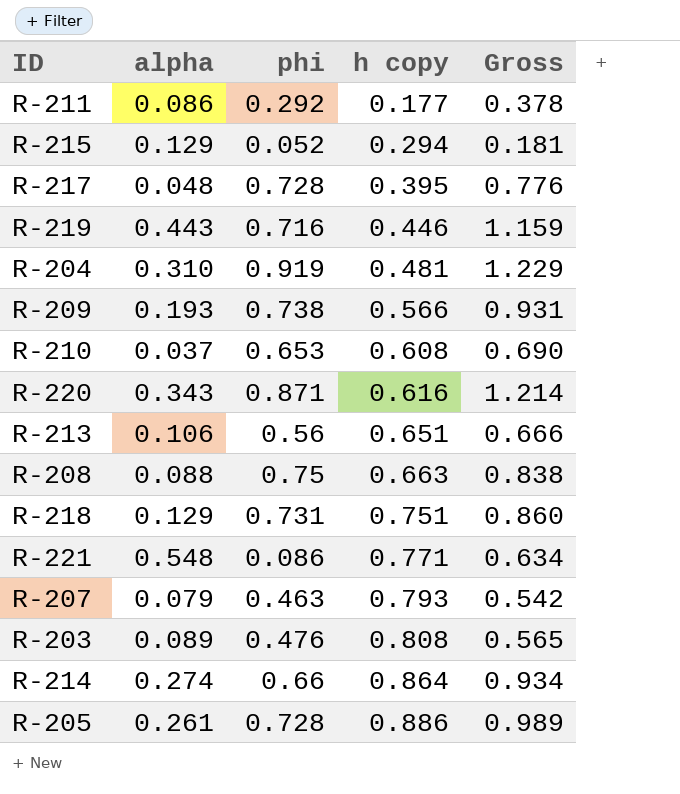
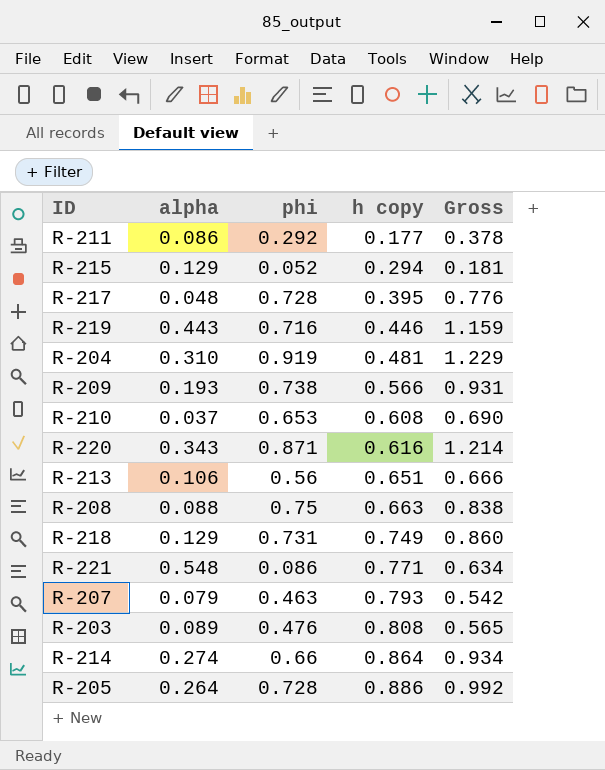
R-218 | h copy: 0.751 -> 0.749
R-205 | alpha: 0.261 -> 0.264
R-205 | Gross: 0.989 -> 0.992

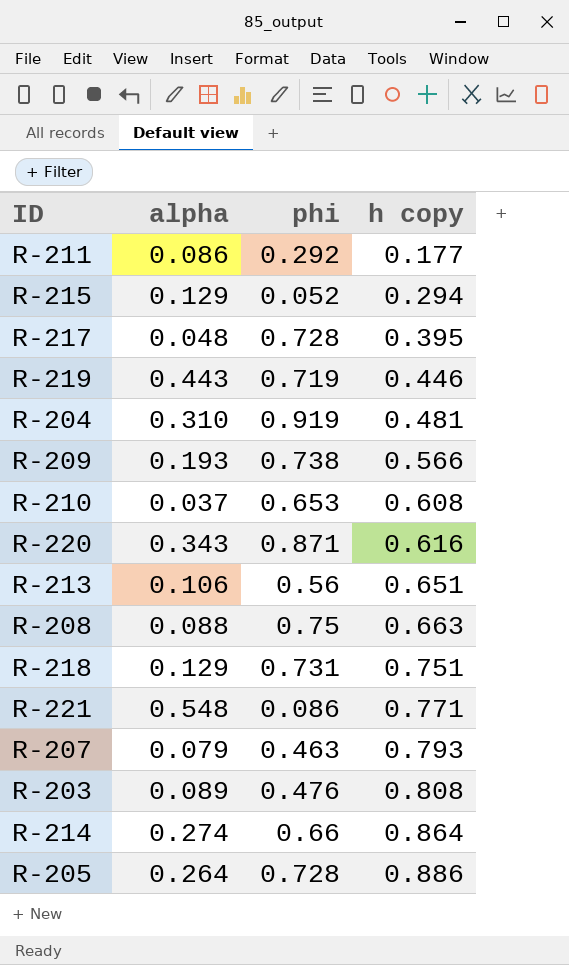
column Gross | formula: [alpha] + [phi] -> none
R-219 | phi: 0.716 -> 0.719
R-218 | h copy: 0.749 -> 0.751

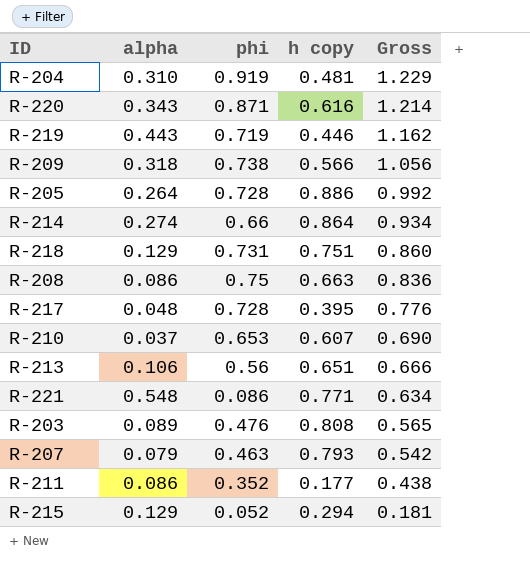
row order: h copy ascending -> Gross descending
column Gross | formula: none -> [alpha] + [phi]
R-209 | alpha: 0.193 -> 0.318
R-208 | alpha: 0.088 -> 0.086
R-210 | h copy: 0.608 -> 0.607
R-211 | phi: 0.292 -> 0.352

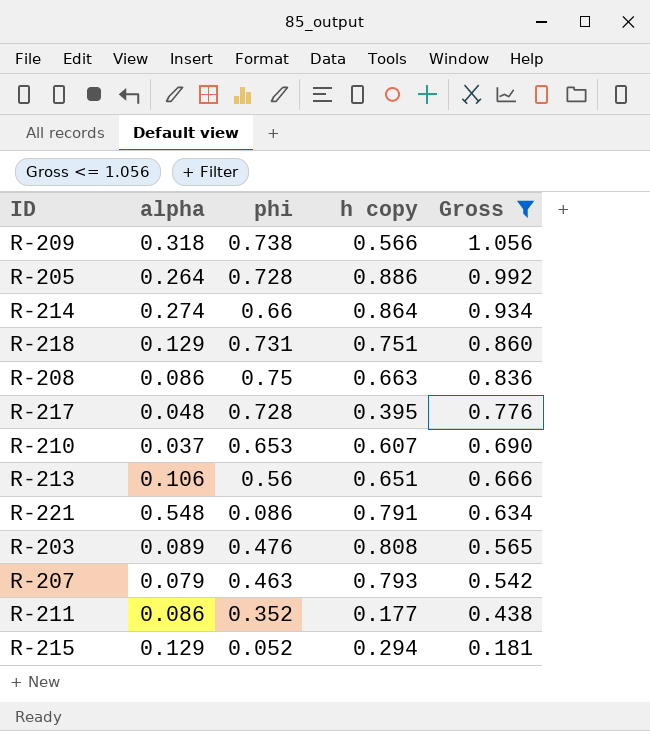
filter: none -> Gross <= 1.056
R-221 | h copy: 0.771 -> 0.791

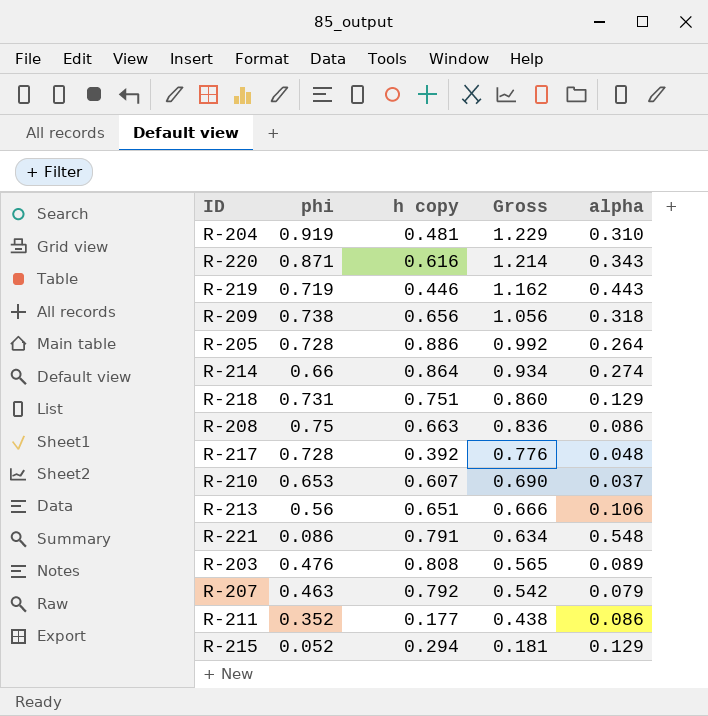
filter: Gross <= 1.056 -> none
column alpha | position: 2 -> 5
R-209 | h copy: 0.566 -> 0.656
R-217 | h copy: 0.395 -> 0.392
R-207 | h copy: 0.793 -> 0.792

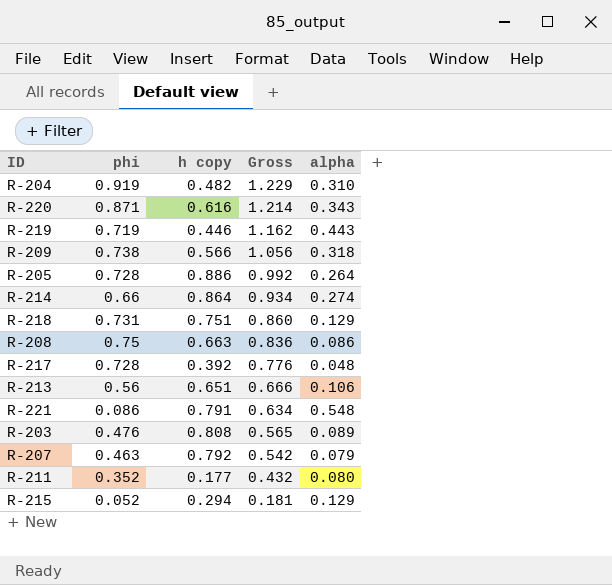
row R-210: 0.653 | 0.607 | 0.690 | 0.037 -> none
R-204 | h copy: 0.481 -> 0.482
R-209 | h copy: 0.656 -> 0.566
R-211 | Gross: 0.438 -> 0.432
R-211 | alpha: 0.086 -> 0.080

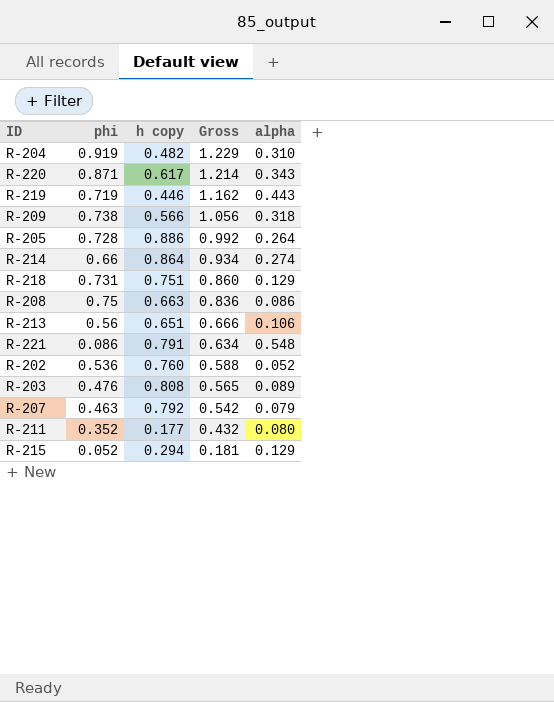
row R-217: 0.728 | 0.392 | 0.776 | 0.048 -> none
R-220 | h copy: 0.616 -> 0.617
row R-202: none -> 0.536 | 0.760 | 0.588 | 0.052

